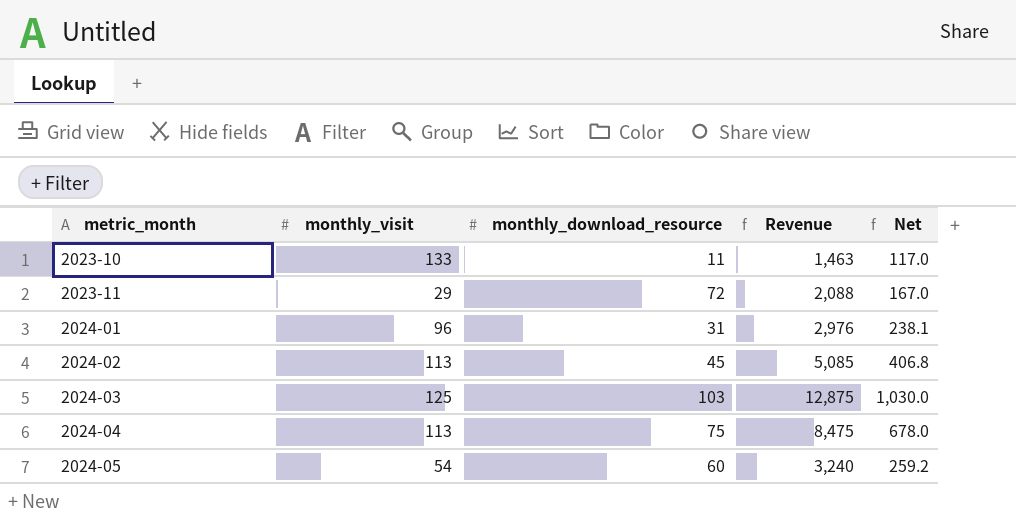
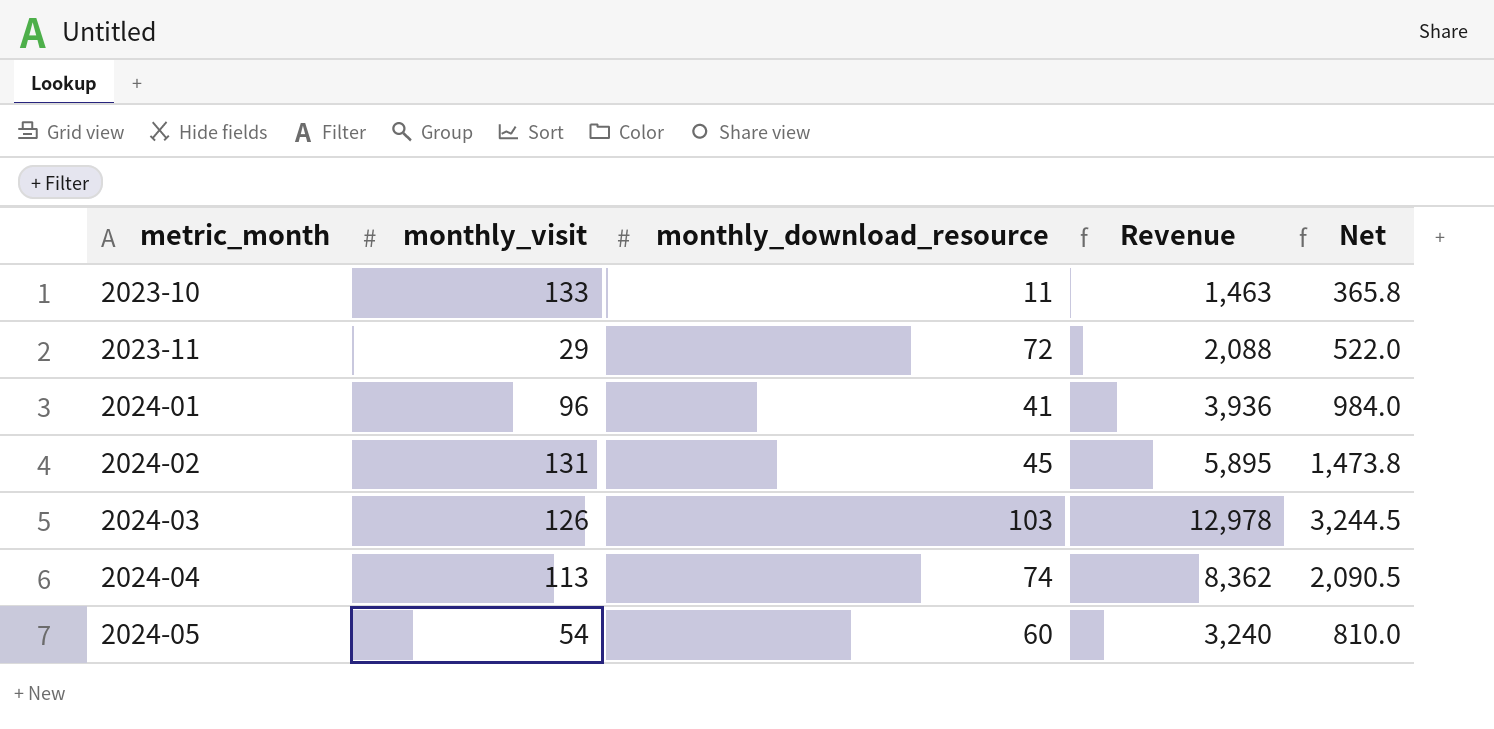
column Net | formula: [Revenue] * 0.08 -> [Revenue] * 0.25
2024-01 | monthly_download_resource: 31 -> 41
2024-01 | Revenue: 2,976 -> 3,936
2024-02 | monthly_visit: 113 -> 131
2024-02 | Revenue: 5,085 -> 5,895
2024-03 | monthly_visit: 125 -> 126
2024-03 | Revenue: 12,875 -> 12,978
2024-04 | monthly_download_resource: 75 -> 74
2024-04 | Revenue: 8,475 -> 8,362

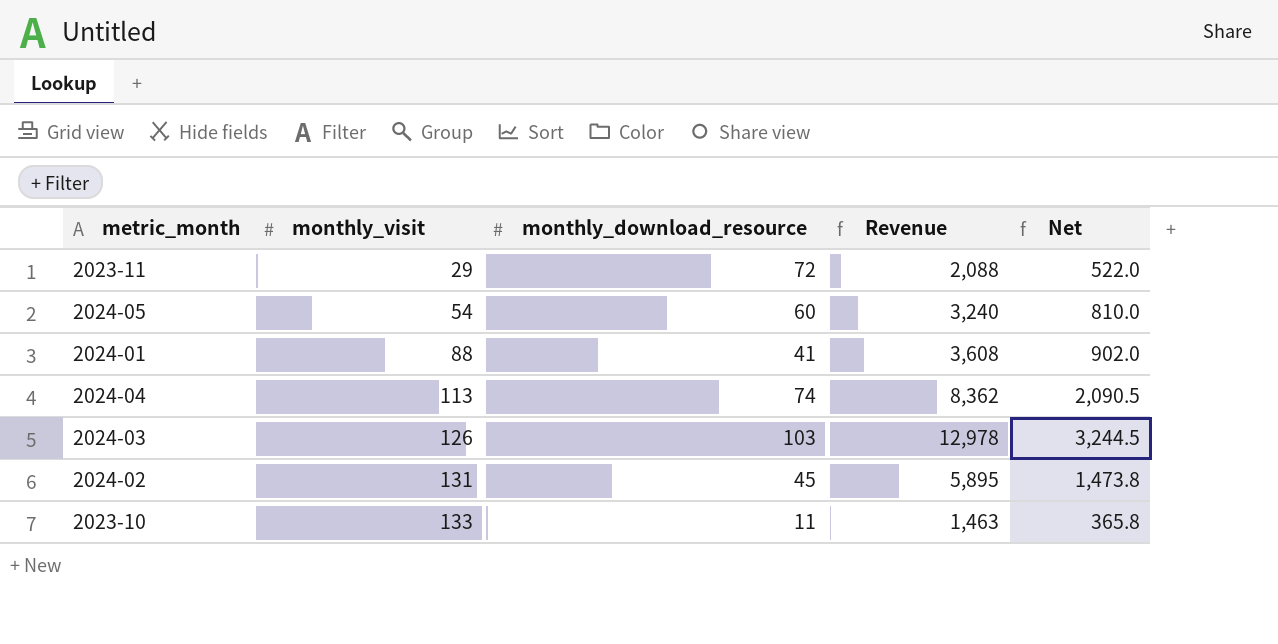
row order: metric_month ascending -> monthly_visit ascending
2024-01 | monthly_visit: 96 -> 88
2024-01 | Revenue: 3,936 -> 3,608
2024-01 | Net: 984.0 -> 902.0

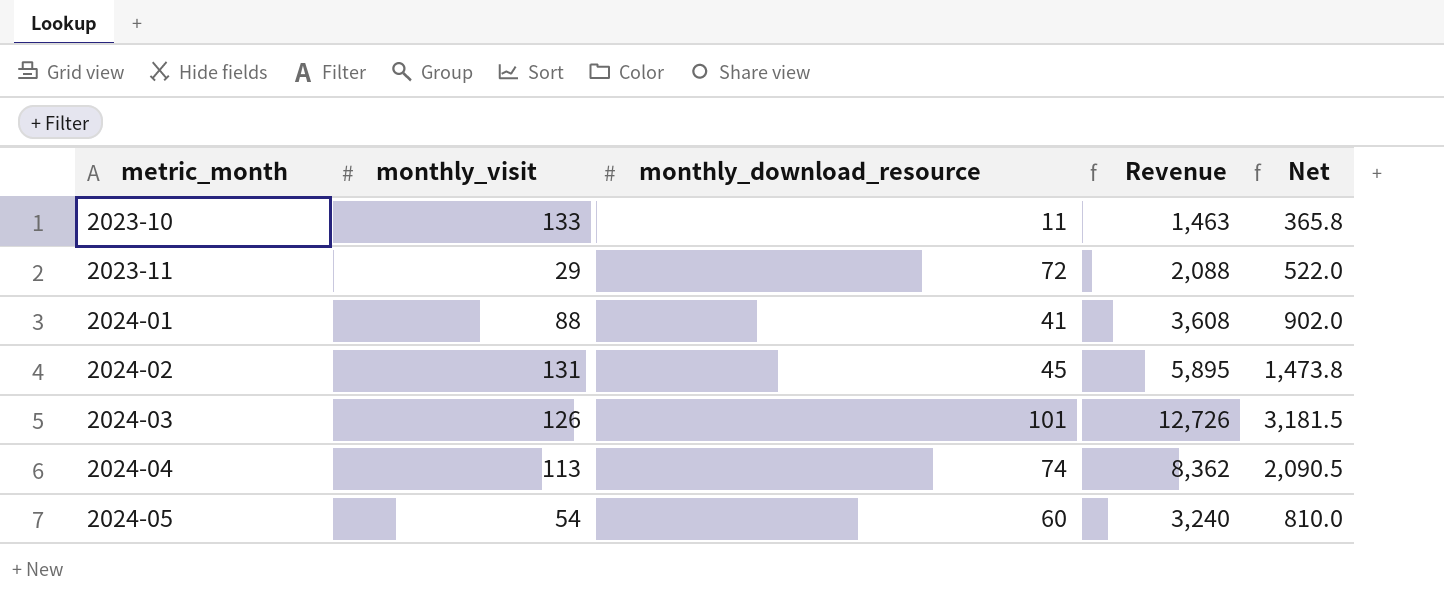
row order: monthly_visit ascending -> metric_month ascending
2024-03 | monthly_download_resource: 103 -> 101
2024-03 | Revenue: 12,978 -> 12,726
2024-03 | Net: 3,244.5 -> 3,181.5

